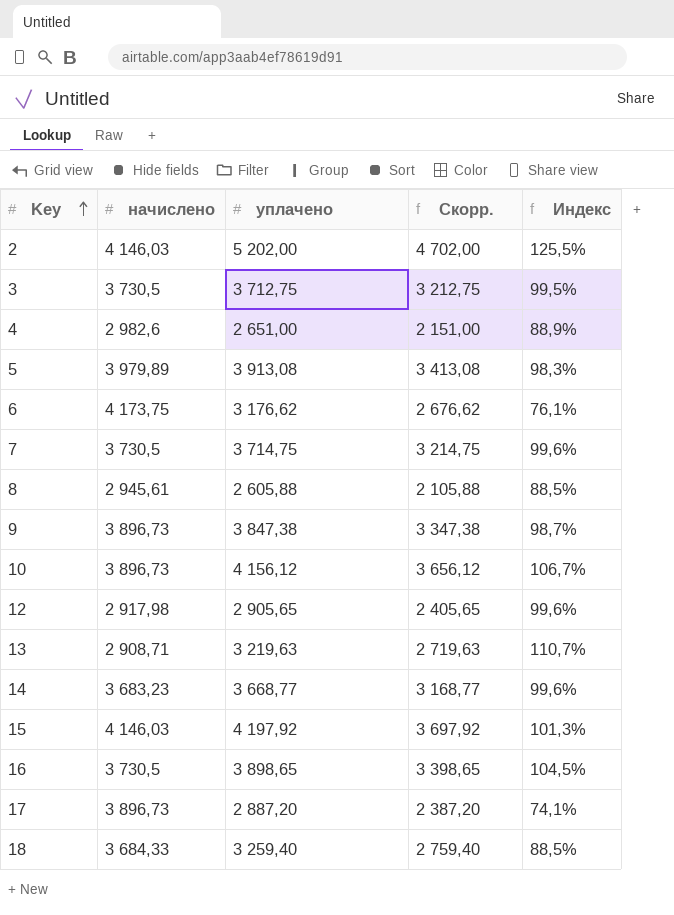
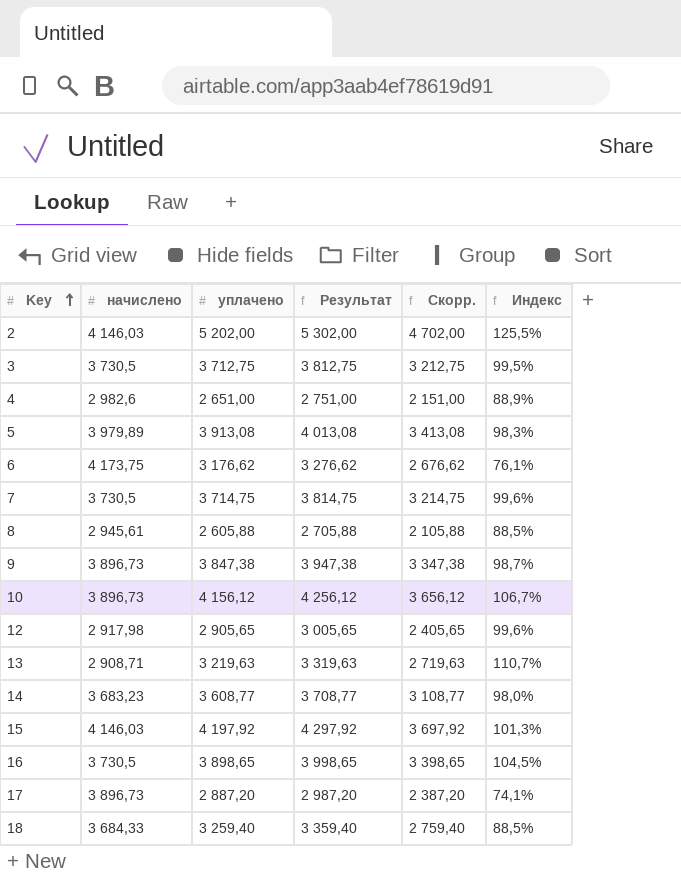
column Результат | formula: none -> [уплачено] + 100
14 | уплачено: 3 668,77 -> 3 608,77
14 | Скорр.: 3 168,77 -> 3 108,77
14 | Индекс: 99,6% -> 98,0%

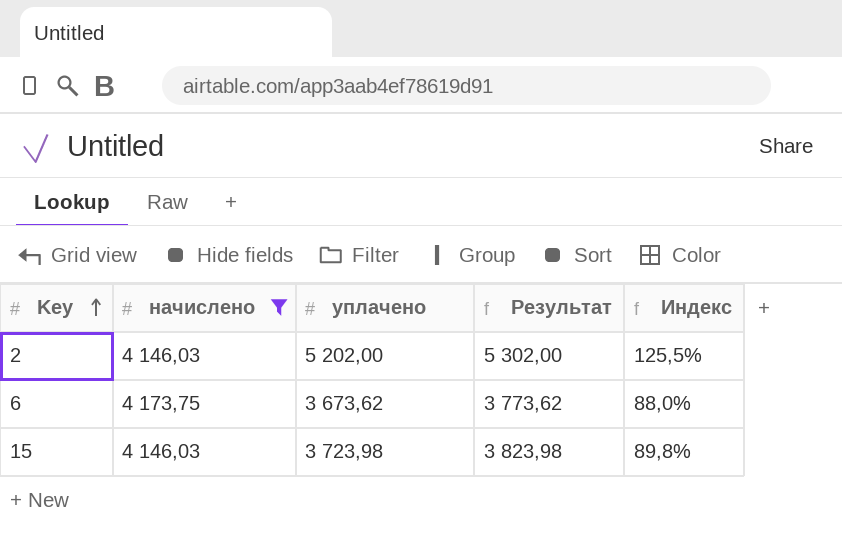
filter: none -> начислено >= 4 146,03
column Скорр. | formula: [уплачено] - 500 -> none
6 | уплачено: 3 176,62 -> 3 673,62
6 | Результат: 3 276,62 -> 3 773,62
6 | Индекс: 76,1% -> 88,0%
15 | уплачено: 4 197,92 -> 3 723,98
15 | Результат: 4 297,92 -> 3 823,98
15 | Индекс: 101,3% -> 89,8%

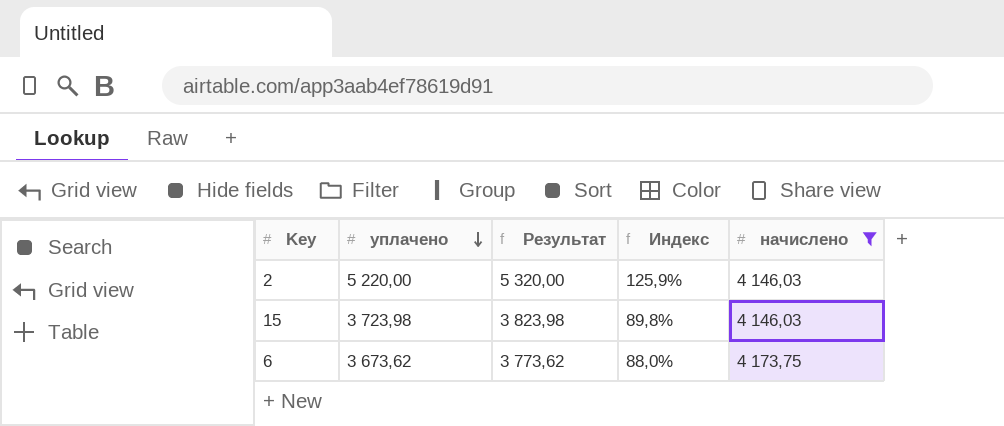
row order: Key ascending -> уплачено descending
column начислено | position: 2 -> 5
2 | уплачено: 5 202,00 -> 5 220,00
2 | Результат: 5 302,00 -> 5 320,00
2 | Индекс: 125,5% -> 125,9%

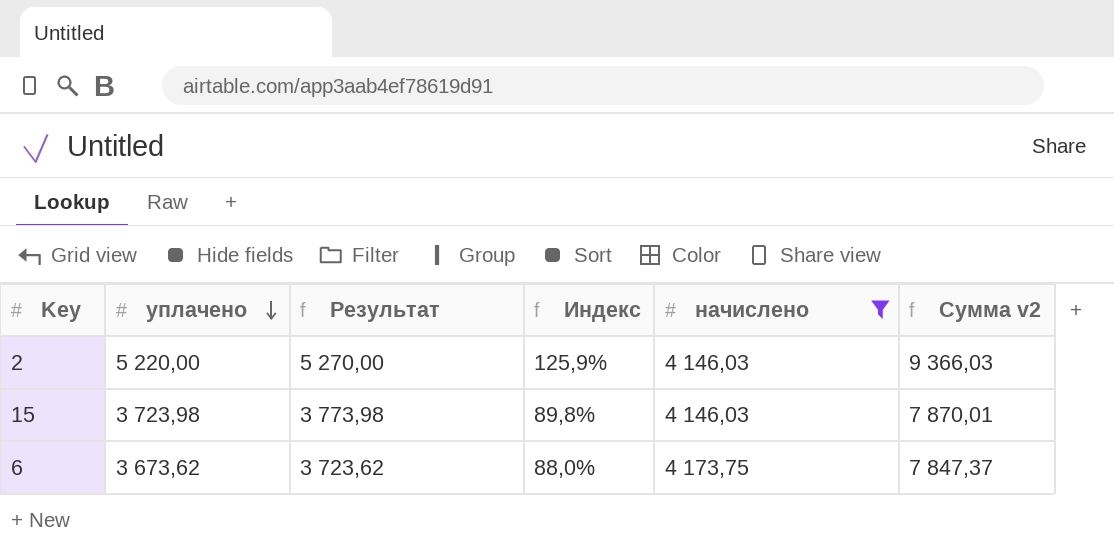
column Результат | formula: [уплачено] + 100 -> [уплачено] + 50
column Сумма v2 | formula: none -> [уплачено] + [начислено]

